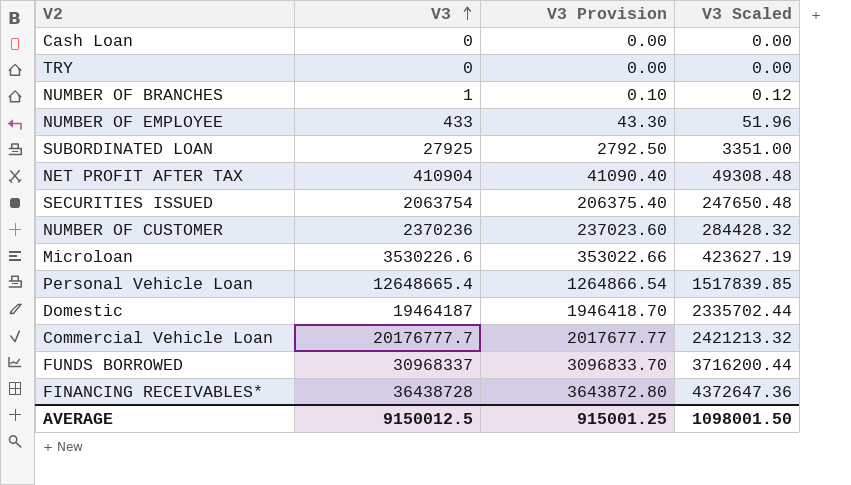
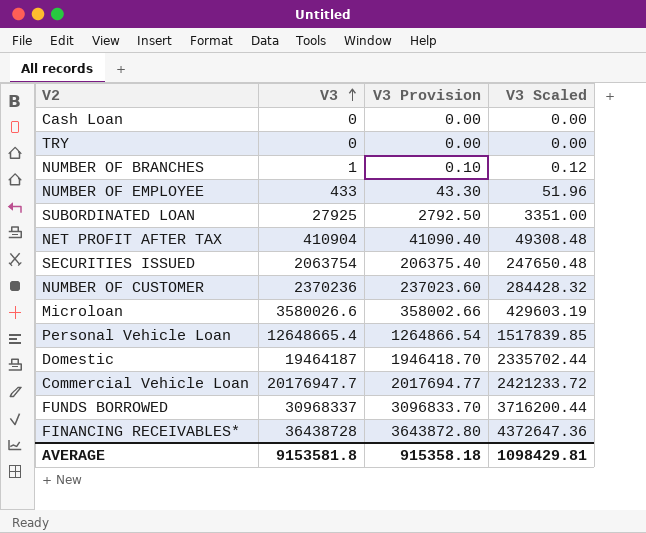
Microloan | V3: 3530226.6 -> 3580026.6
Microloan | V3 Provision: 353022.66 -> 358002.66
Microloan | V3 Scaled: 423627.19 -> 429603.19
Commercial Vehicle Loan | V3: 20176777.7 -> 20176947.7
Commercial Vehicle Loan | V3 Provision: 2017677.77 -> 2017694.77
Commercial Vehicle Loan | V3 Scaled: 2421213.32 -> 2421233.72
AVERAGE | V3: 9150012.5 -> 9153581.8
AVERAGE | V3 Provision: 915001.25 -> 915358.18
AVERAGE | V3 Scaled: 1098001.50 -> 1098429.81

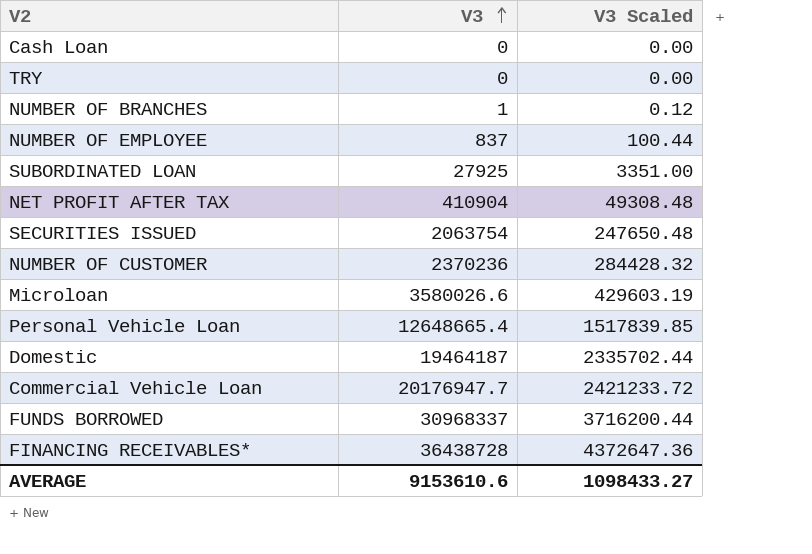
column V3 Provision | formula: [V3] * 0.1 -> none
NUMBER OF EMPLOYEE | V3: 433 -> 837
NUMBER OF EMPLOYEE | V3 Scaled: 51.96 -> 100.44
AVERAGE | V3: 9153581.8 -> 9153610.6
AVERAGE | V3 Scaled: 1098429.81 -> 1098433.27

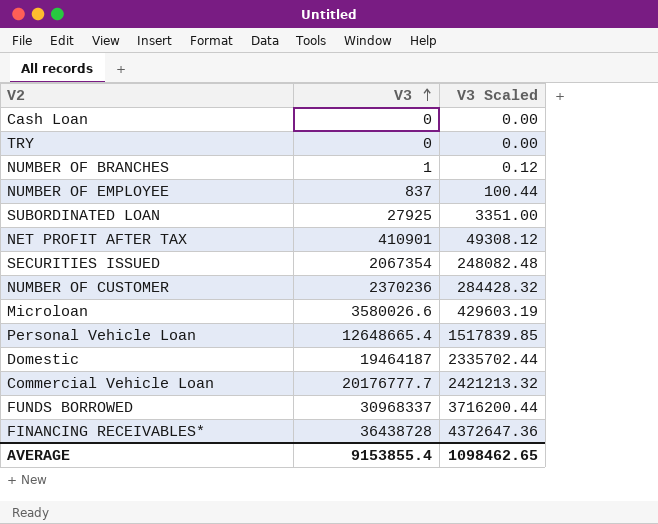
NET PROFIT AFTER TAX | V3: 410904 -> 410901
NET PROFIT AFTER TAX | V3 Scaled: 49308.48 -> 49308.12
SECURITIES ISSUED | V3: 2063754 -> 2067354
SECURITIES ISSUED | V3 Scaled: 247650.48 -> 248082.48
Commercial Vehicle Loan | V3: 20176947.7 -> 20176777.7
Commercial Vehicle Loan | V3 Scaled: 2421233.72 -> 2421213.32
AVERAGE | V3: 9153610.6 -> 9153855.4
AVERAGE | V3 Scaled: 1098433.27 -> 1098462.65

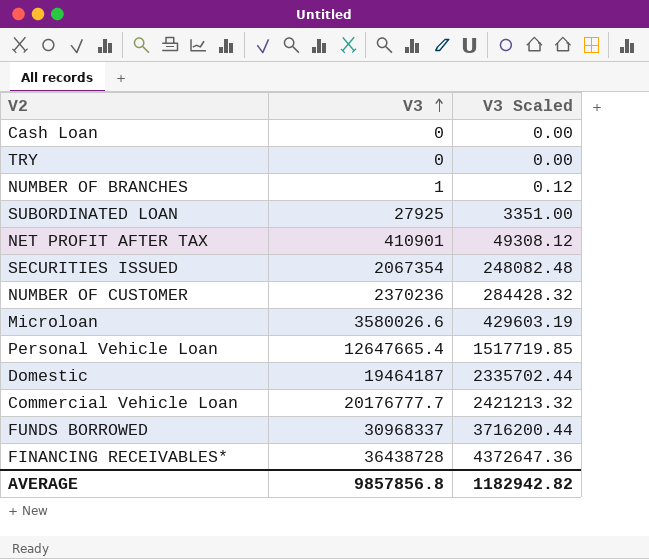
row NUMBER OF EMPLOYEE: 837 | 100.44 -> none
Personal Vehicle Loan | V3: 12648665.4 -> 12647665.4
Personal Vehicle Loan | V3 Scaled: 1517839.85 -> 1517719.85
AVERAGE | V3: 9153855.4 -> 9857856.8
AVERAGE | V3 Scaled: 1098462.65 -> 1182942.82

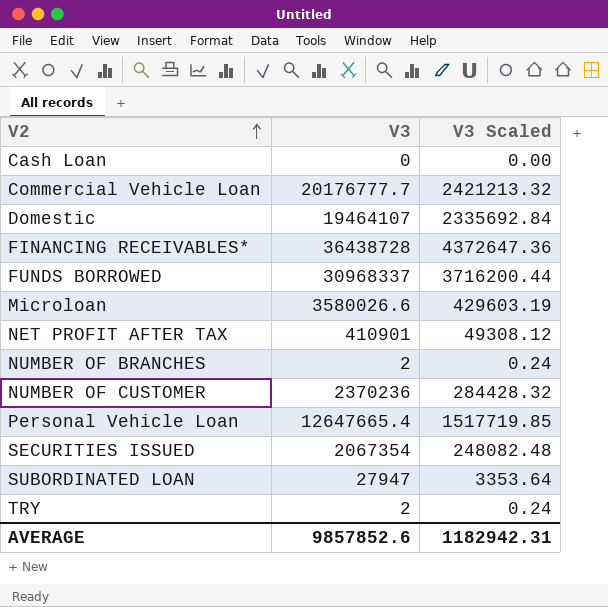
row order: V3 ascending -> V2 ascending
Domestic | V3: 19464187 -> 19464107
Domestic | V3 Scaled: 2335702.44 -> 2335692.84
NUMBER OF BRANCHES | V3: 1 -> 2
NUMBER OF BRANCHES | V3 Scaled: 0.12 -> 0.24
SUBORDINATED LOAN | V3: 27925 -> 27947
SUBORDINATED LOAN | V3 Scaled: 3351.00 -> 3353.64
TRY | V3: 0 -> 2
TRY | V3 Scaled: 0.00 -> 0.24
AVERAGE | V3: 9857856.8 -> 9857852.6
AVERAGE | V3 Scaled: 1182942.82 -> 1182942.31

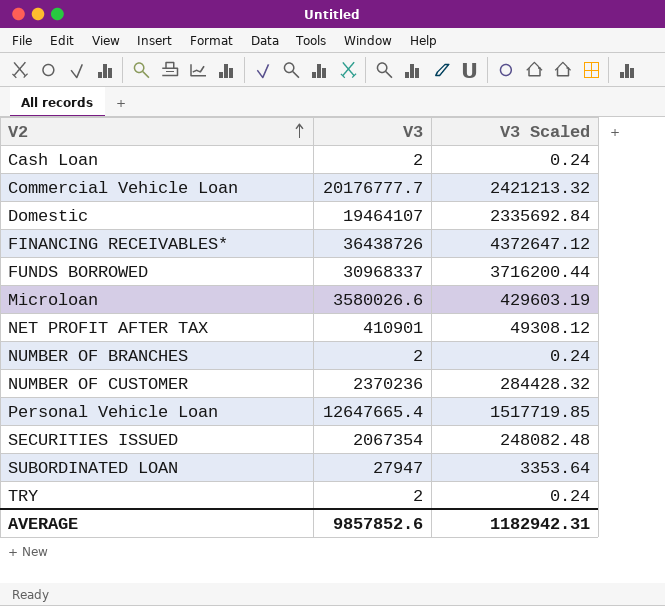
Cash Loan | V3: 0 -> 2
Cash Loan | V3 Scaled: 0.00 -> 0.24
FINANCING RECEIVABLES* | V3: 36438728 -> 36438726
FINANCING RECEIVABLES* | V3 Scaled: 4372647.36 -> 4372647.12

